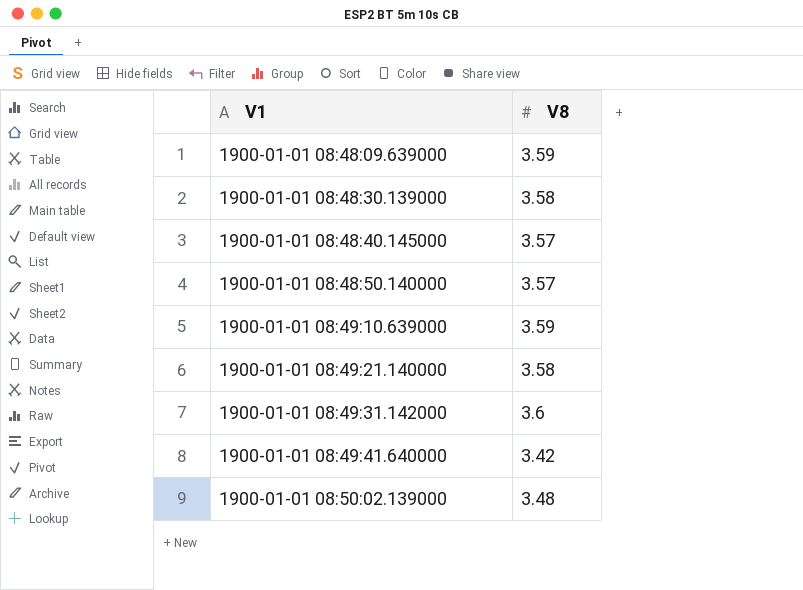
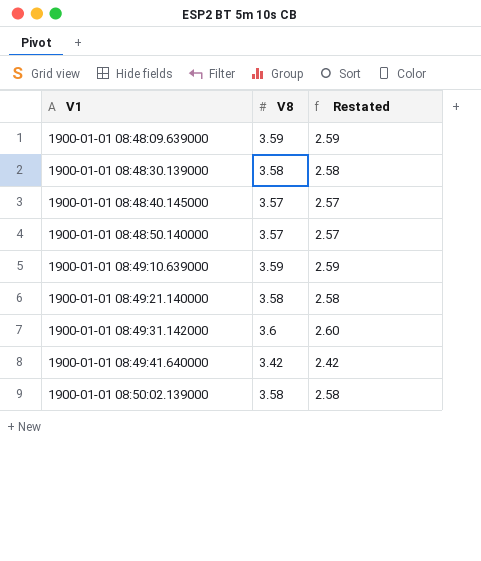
column Restated | formula: none -> [V8] - 1
1900-01-01 08:50:02.139000 | V8: 3.48 -> 3.58

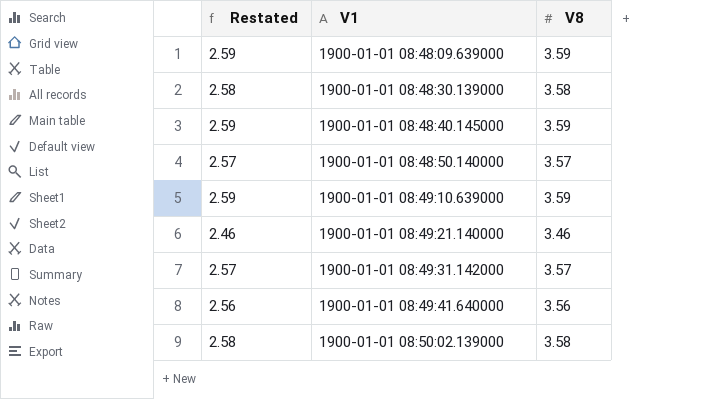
column Restated | position: 3 -> 1
1900-01-01 08:48:40.145000 | Restated: 2.57 -> 2.59
1900-01-01 08:48:40.145000 | V8: 3.57 -> 3.59
1900-01-01 08:49:21.140000 | Restated: 2.58 -> 2.46
1900-01-01 08:49:21.140000 | V8: 3.58 -> 3.46
1900-01-01 08:49:31.142000 | Restated: 2.60 -> 2.57
1900-01-01 08:49:31.142000 | V8: 3.6 -> 3.57
1900-01-01 08:49:41.640000 | Restated: 2.42 -> 2.56
1900-01-01 08:49:41.640000 | V8: 3.42 -> 3.56

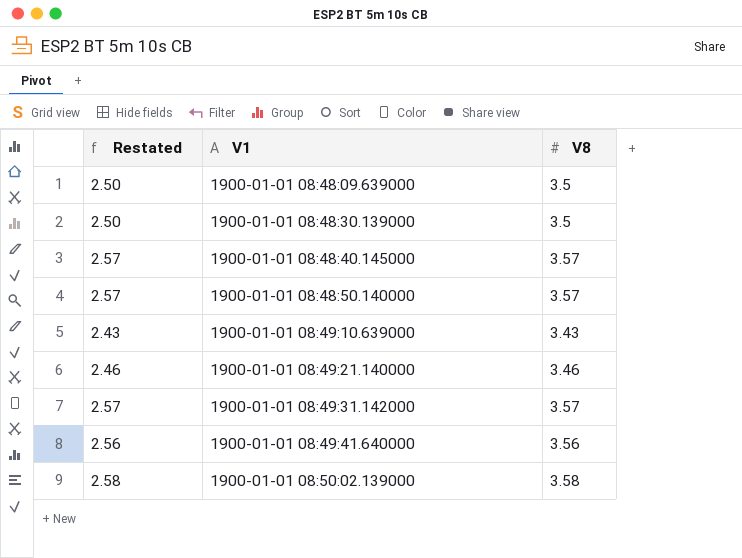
1900-01-01 08:48:09.639000 | Restated: 2.59 -> 2.50
1900-01-01 08:48:09.639000 | V8: 3.59 -> 3.5
1900-01-01 08:48:30.139000 | Restated: 2.58 -> 2.50
1900-01-01 08:48:30.139000 | V8: 3.58 -> 3.5
1900-01-01 08:48:40.145000 | Restated: 2.59 -> 2.57
1900-01-01 08:48:40.145000 | V8: 3.59 -> 3.57
1900-01-01 08:49:10.639000 | Restated: 2.59 -> 2.43
1900-01-01 08:49:10.639000 | V8: 3.59 -> 3.43

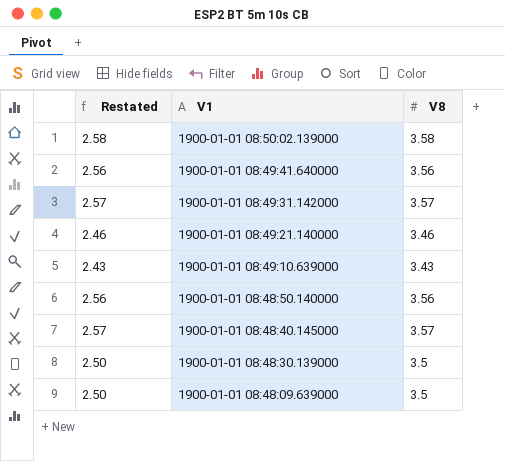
row order: V1 ascending -> V1 descending
1900-01-01 08:48:50.140000 | Restated: 2.57 -> 2.56
1900-01-01 08:48:50.140000 | V8: 3.57 -> 3.56

